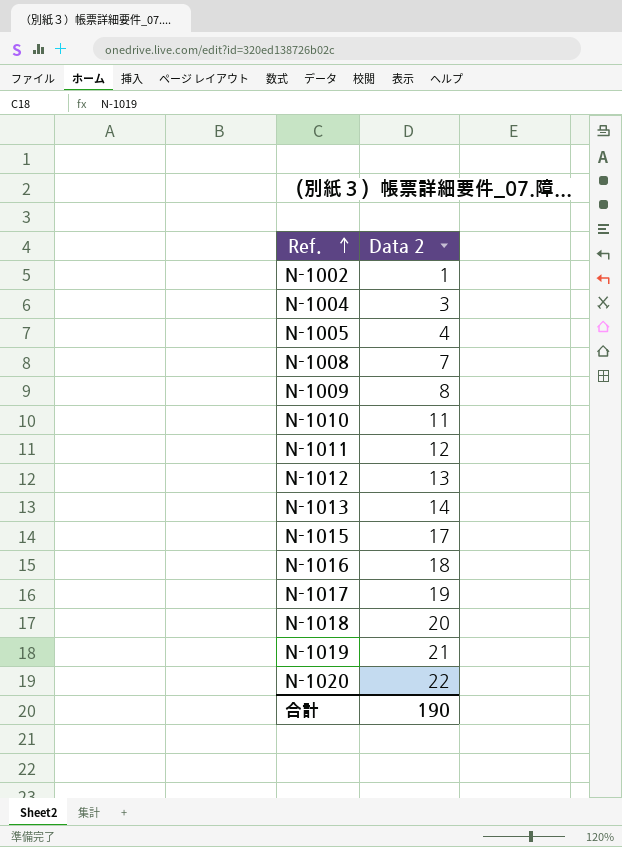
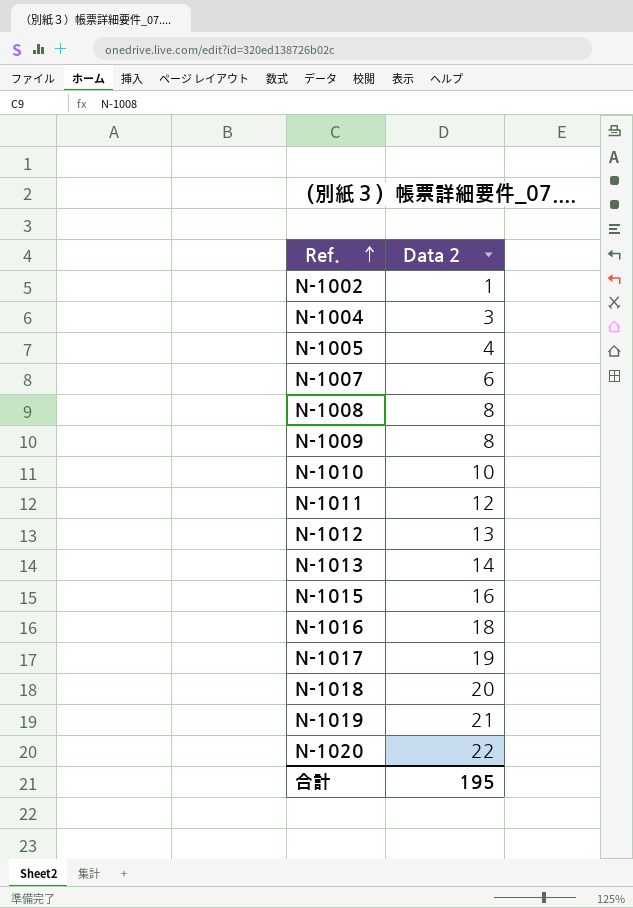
row N-1007: none -> 6
N-1008 | Data 2: 7 -> 8
N-1010 | Data 2: 11 -> 10
N-1015 | Data 2: 17 -> 16
合計 | Data 2: 190 -> 195

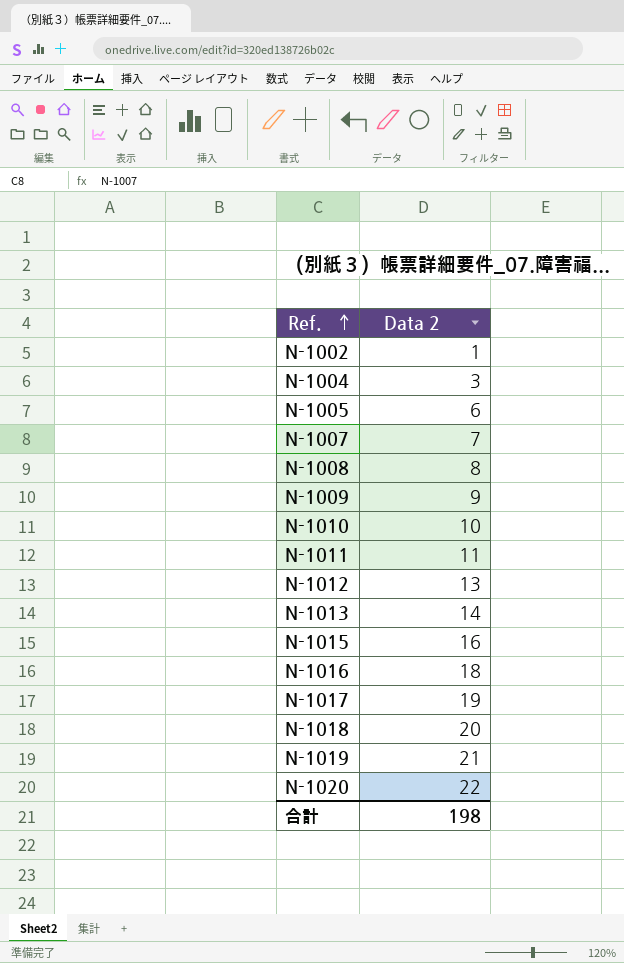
N-1005 | Data 2: 4 -> 6
N-1007 | Data 2: 6 -> 7
N-1009 | Data 2: 8 -> 9
N-1011 | Data 2: 12 -> 11
合計 | Data 2: 195 -> 198

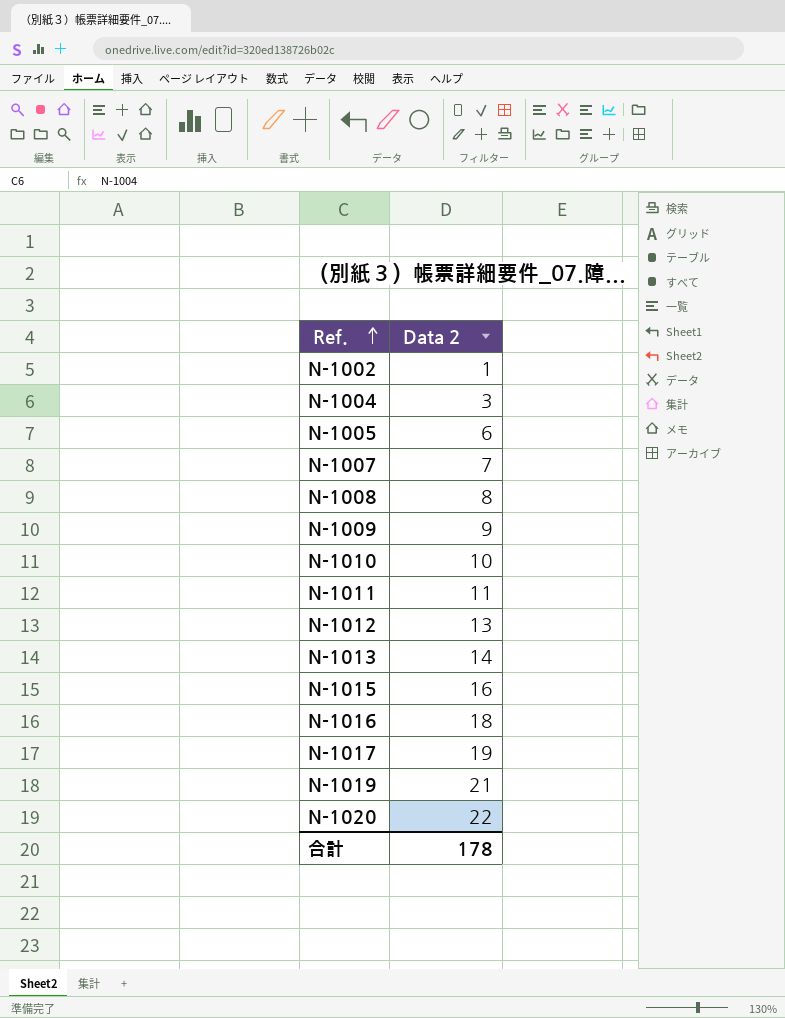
row N-1018: 20 -> none
合計 | Data 2: 198 -> 178

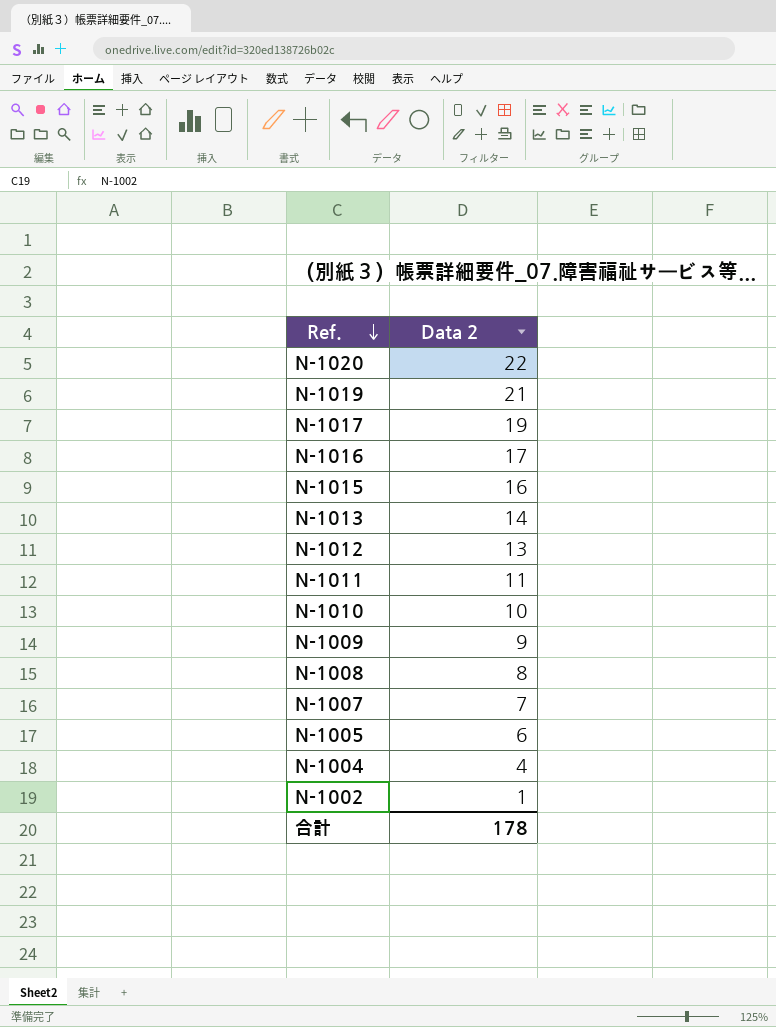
row order: Ref. ascending -> Ref. descending
N-1016 | Data 2: 18 -> 17
N-1004 | Data 2: 3 -> 4

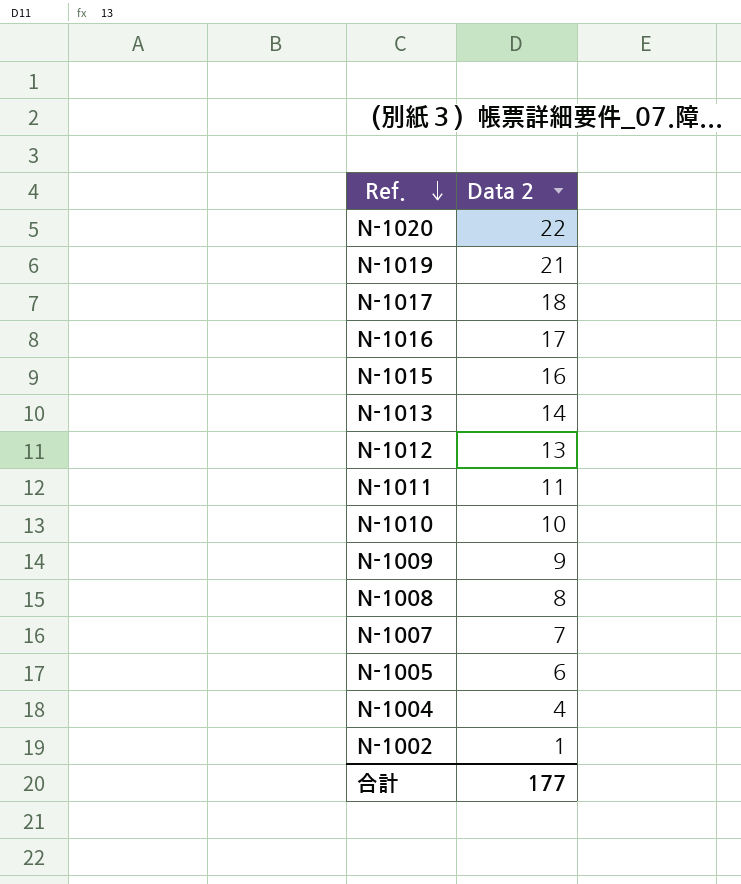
N-1017 | Data 2: 19 -> 18
合計 | Data 2: 178 -> 177

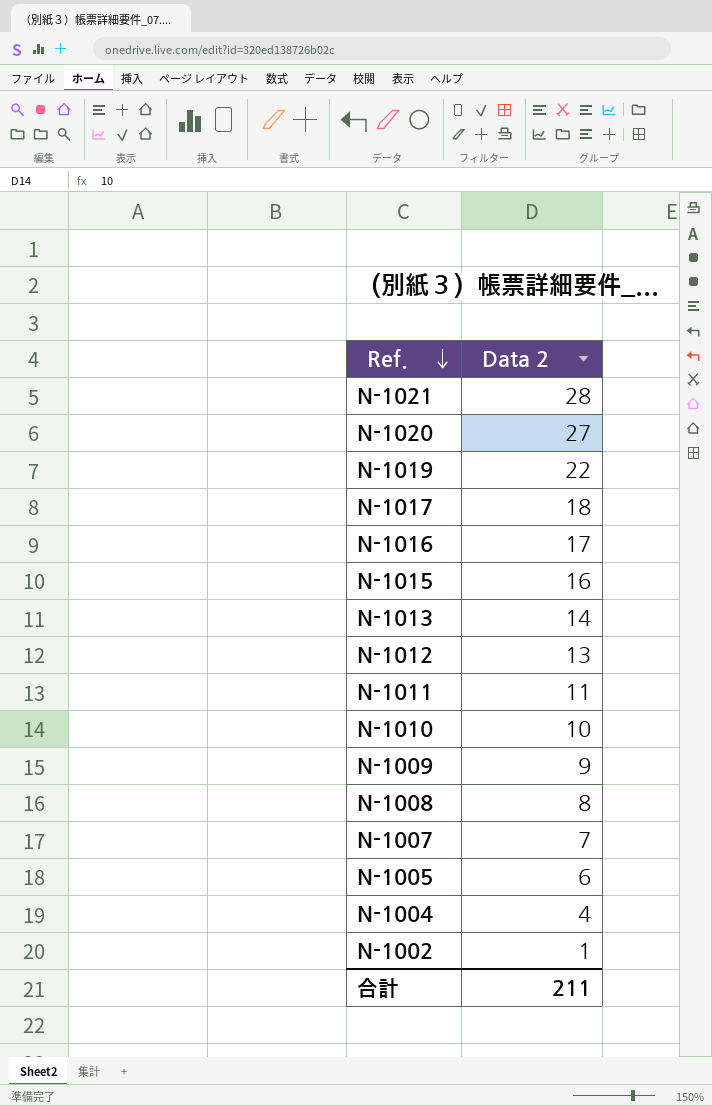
row N-1021: none -> 28
N-1020 | Data 2: 22 -> 27
N-1019 | Data 2: 21 -> 22
合計 | Data 2: 177 -> 211

